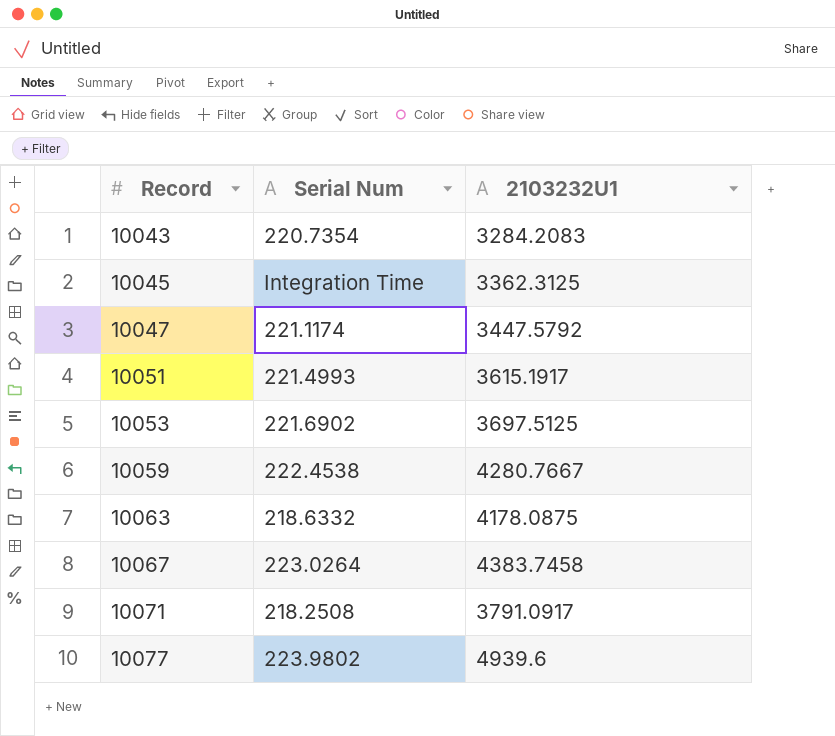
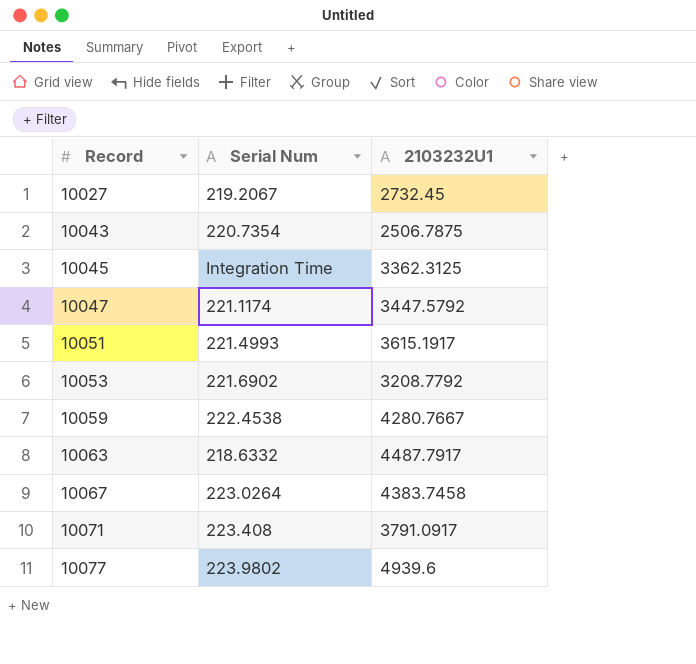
row 10027: none -> 219.2067 | 2732.45
10043 | 2103232U1: 3284.2083 -> 2506.7875
10053 | 2103232U1: 3697.5125 -> 3208.7792
10063 | 2103232U1: 4178.0875 -> 4487.7917
10071 | Serial Num: 218.2508 -> 223.408

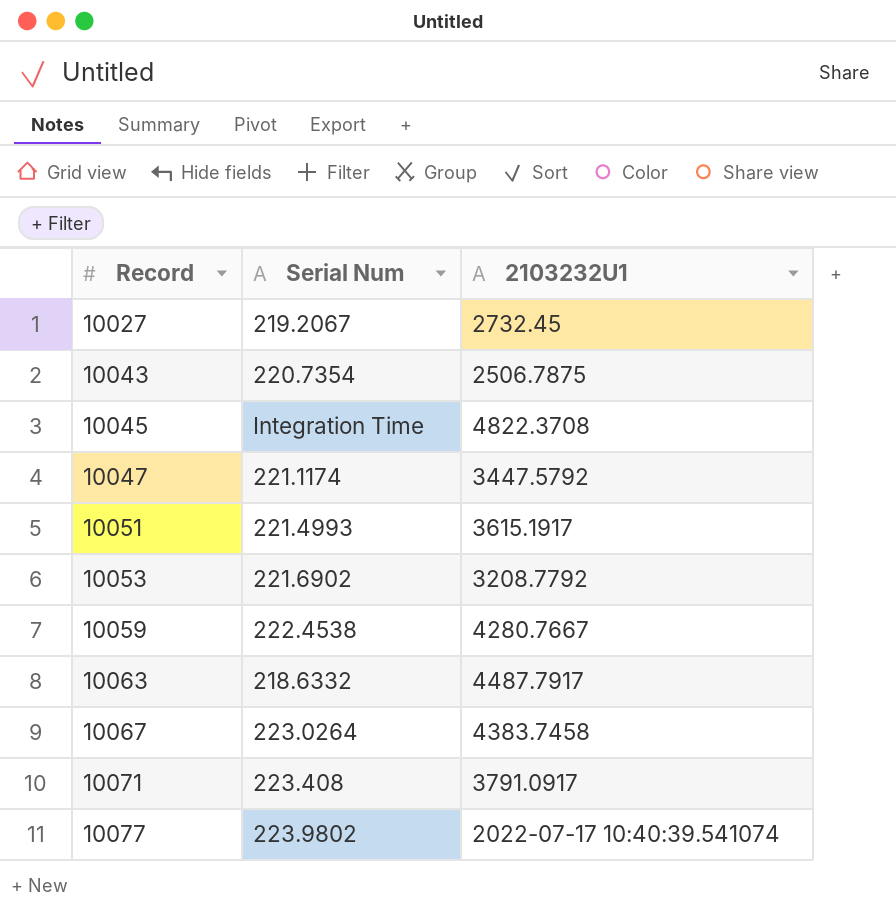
10045 | 2103232U1: 3362.3125 -> 4822.3708
10077 | 2103232U1: 4939.6 -> 2022-07-17 10:40:39.541074

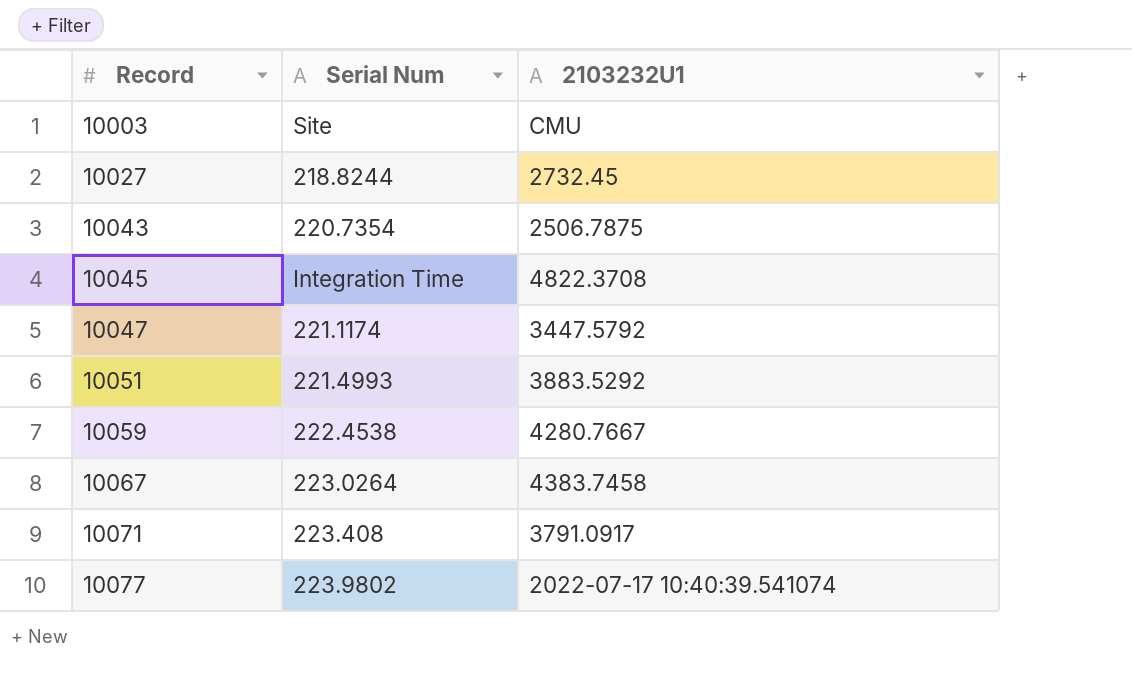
row 10053: 221.6902 | 3208.7792 -> none
row 10063: 218.6332 | 4487.7917 -> none
row 10003: none -> Site | CMU
10027 | Serial Num: 219.2067 -> 218.8244
10051 | 2103232U1: 3615.1917 -> 3883.5292

